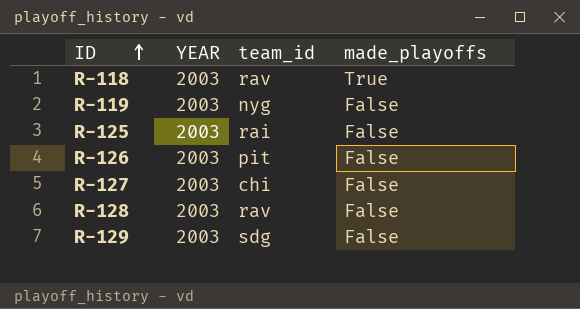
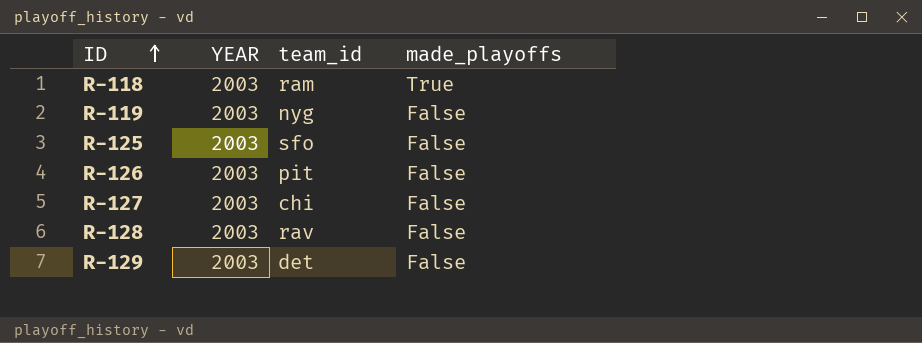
R-118 | team_id: rav -> ram
R-125 | team_id: rai -> sfo
R-129 | team_id: sdg -> det

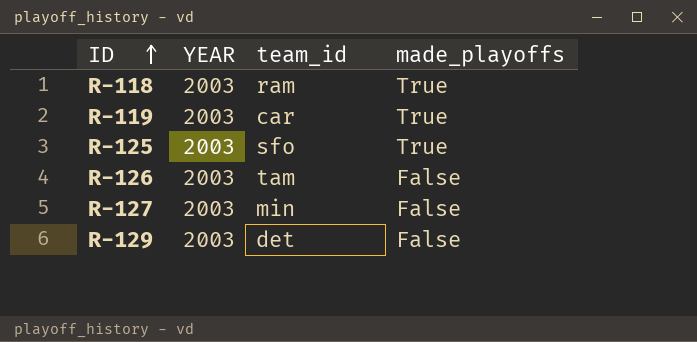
row R-128: 2003 | rav | False -> none
R-119 | team_id: nyg -> car
R-119 | made_playoffs: False -> True
R-125 | made_playoffs: False -> True
R-126 | team_id: pit -> tam
R-127 | team_id: chi -> min

